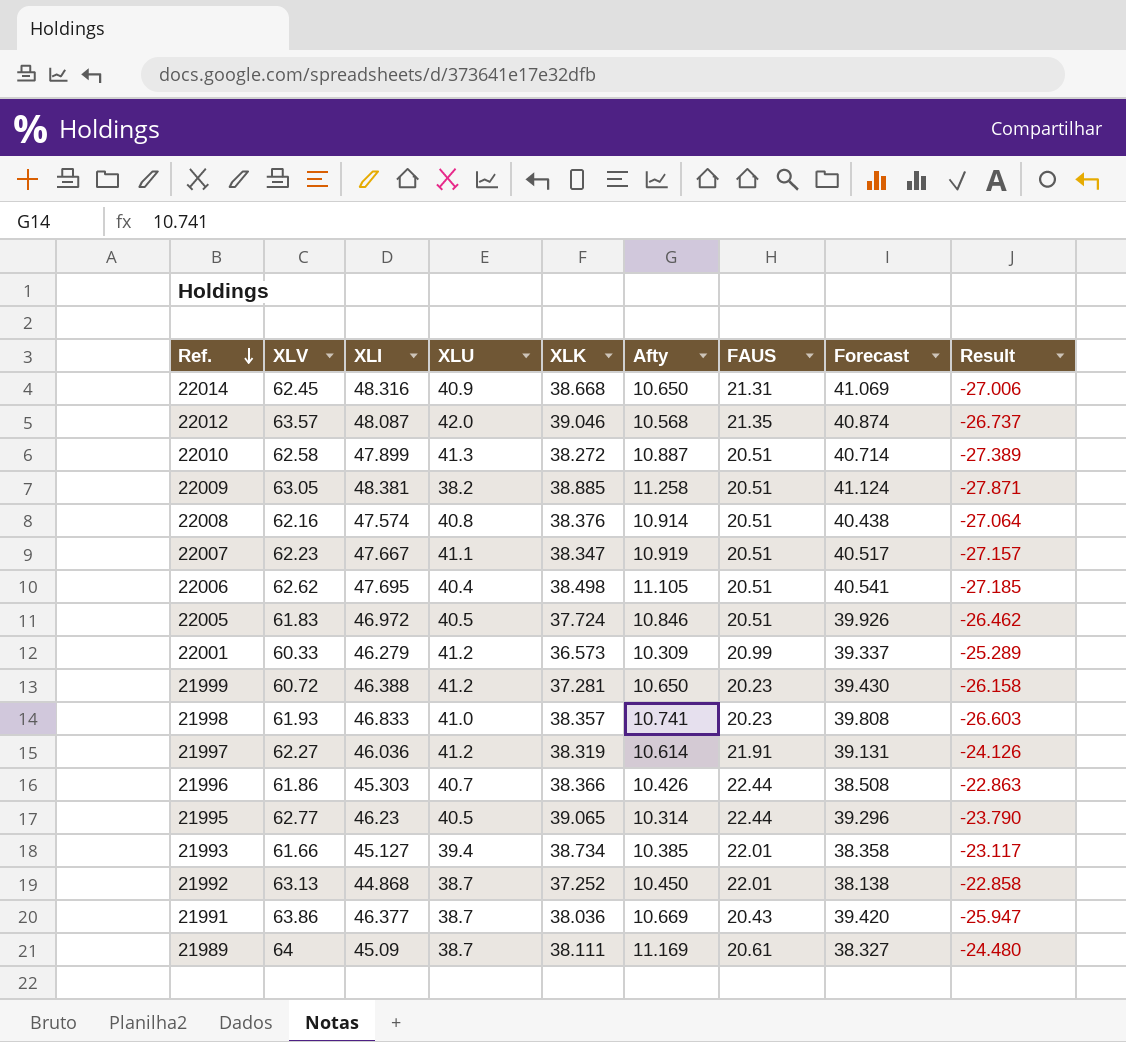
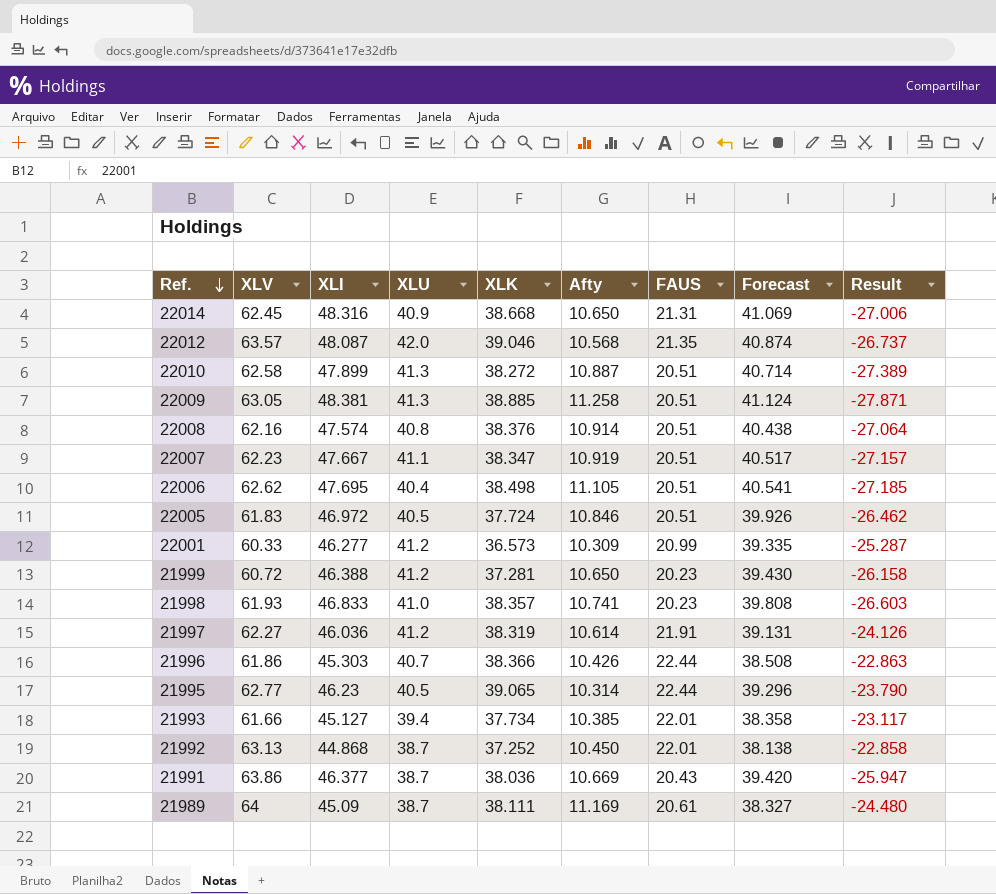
22009 | XLU: 38.2 -> 41.3
22001 | XLI: 46.279 -> 46.277
22001 | Forecast: 39.337 -> 39.335
22001 | Result: -25.289 -> -25.287
21993 | XLK: 38.734 -> 37.734

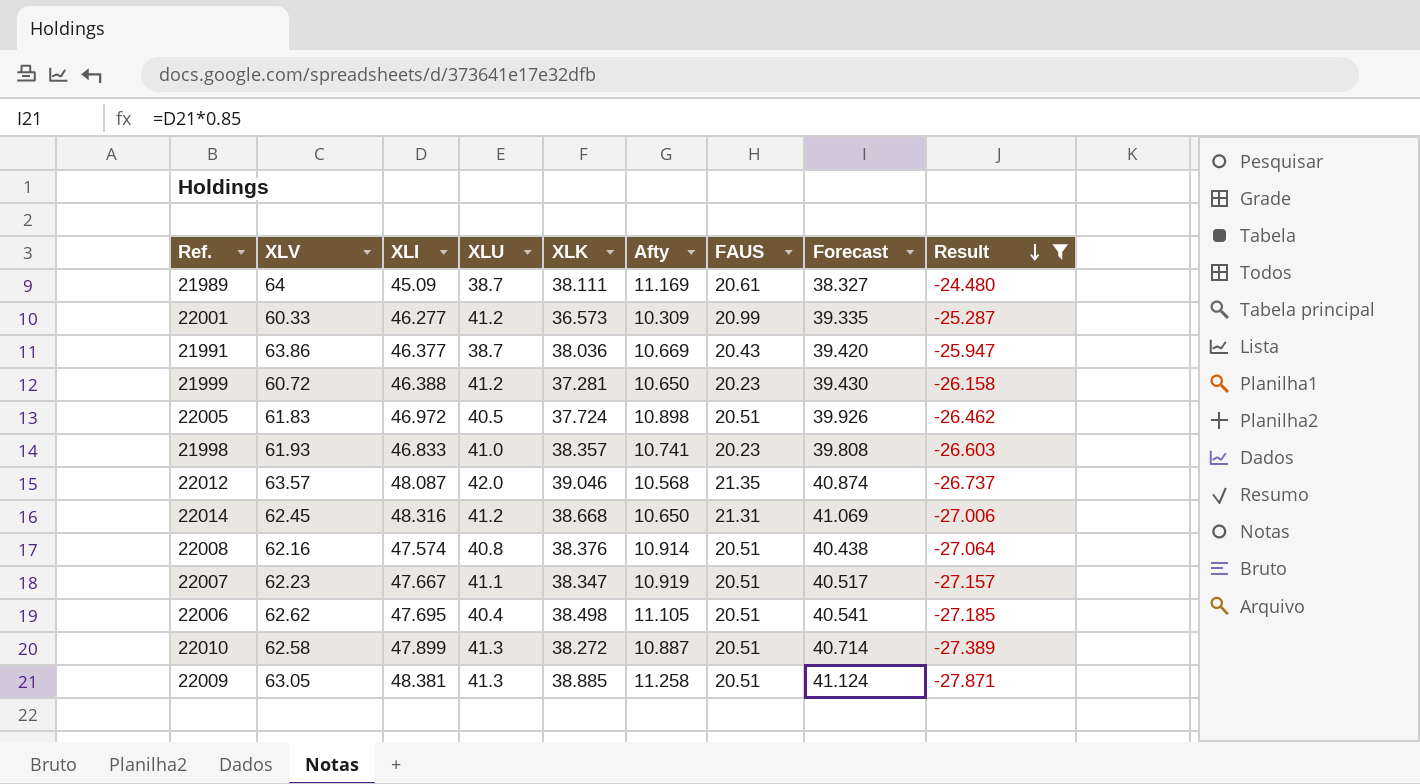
filter: none -> Result <= -24.480
row order: Ref. descending -> Result descending
22005 | Afty: 10.846 -> 10.898
22014 | XLU: 40.9 -> 41.2

